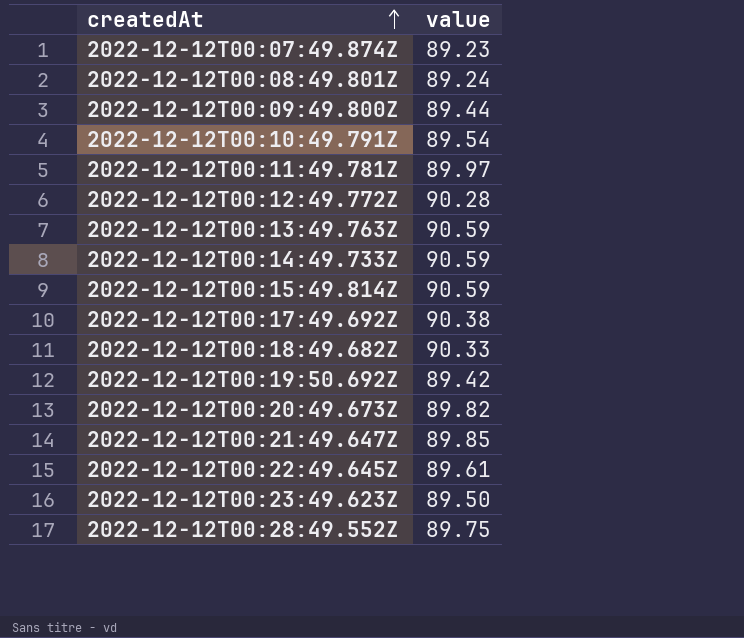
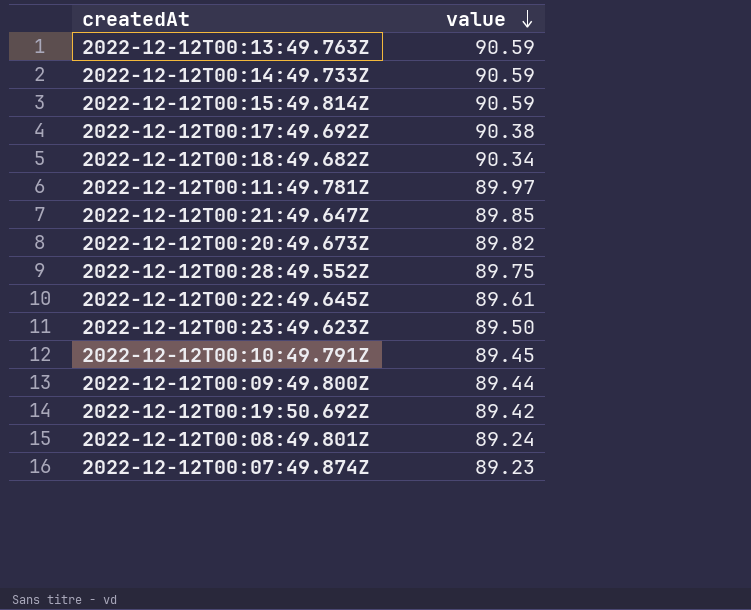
row order: createdAt ascending -> value descending
row 2022-12-12T00:12:49.772Z: 90.28 -> none
2022-12-12T00:18:49.682Z | value: 90.33 -> 90.34
2022-12-12T00:10:49.791Z | value: 89.54 -> 89.45

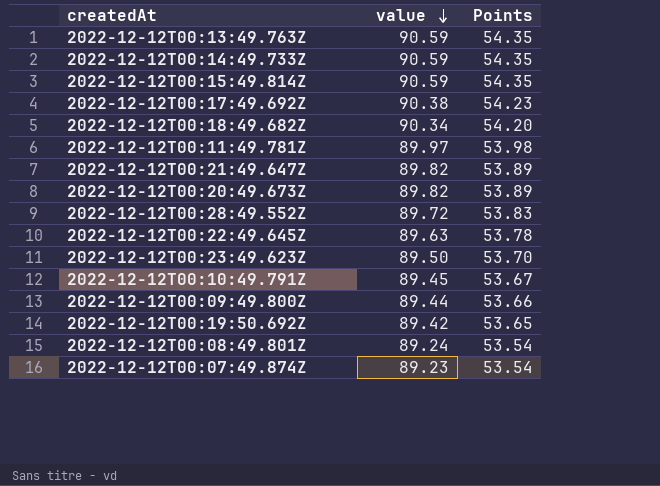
column Points | formula: none -> [value] * 0.6
2022-12-12T00:21:49.647Z | value: 89.85 -> 89.82
2022-12-12T00:28:49.552Z | value: 89.75 -> 89.72
2022-12-12T00:22:49.645Z | value: 89.61 -> 89.63

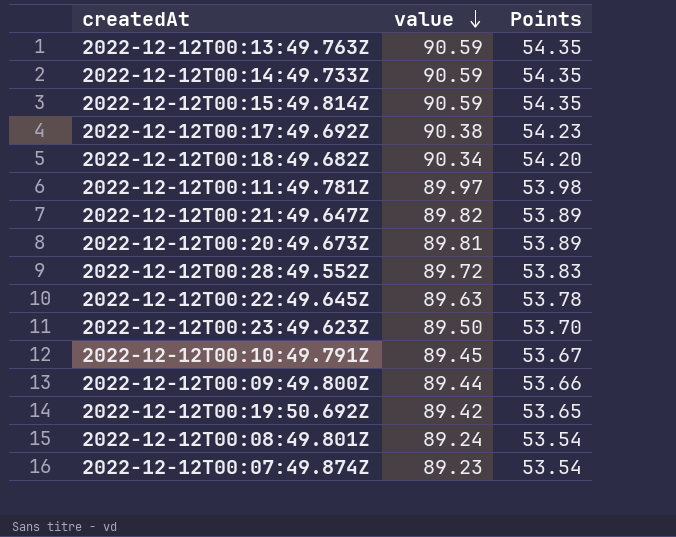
2022-12-12T00:20:49.673Z | value: 89.82 -> 89.81

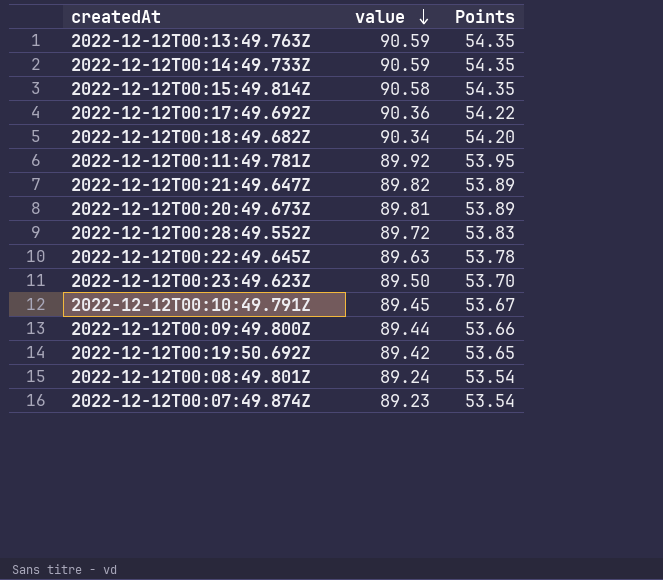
2022-12-12T00:15:49.814Z | value: 90.59 -> 90.58
2022-12-12T00:17:49.692Z | value: 90.38 -> 90.36
2022-12-12T00:17:49.692Z | Points: 54.23 -> 54.22
2022-12-12T00:11:49.781Z | value: 89.97 -> 89.92
2022-12-12T00:11:49.781Z | Points: 53.98 -> 53.95

